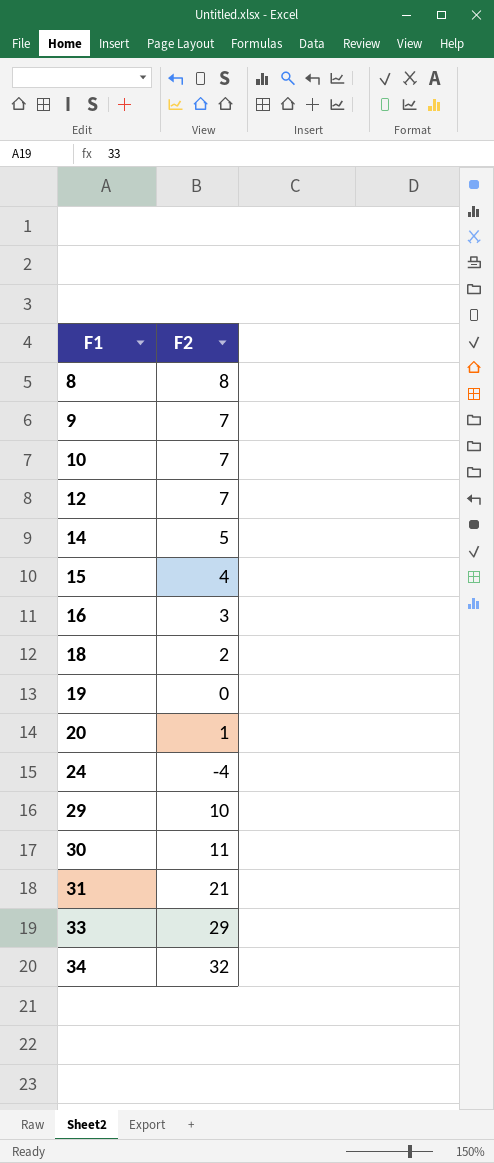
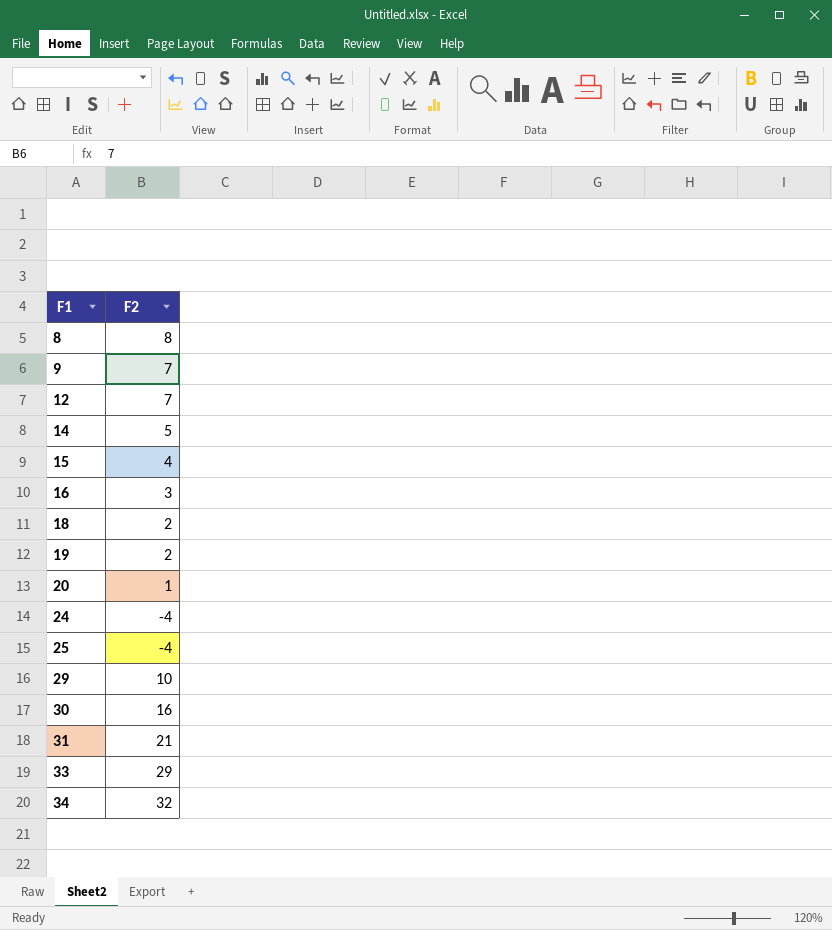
row 10: 7 -> none
19 | F2: 0 -> 2
row 25: none -> -4
30 | F2: 11 -> 16

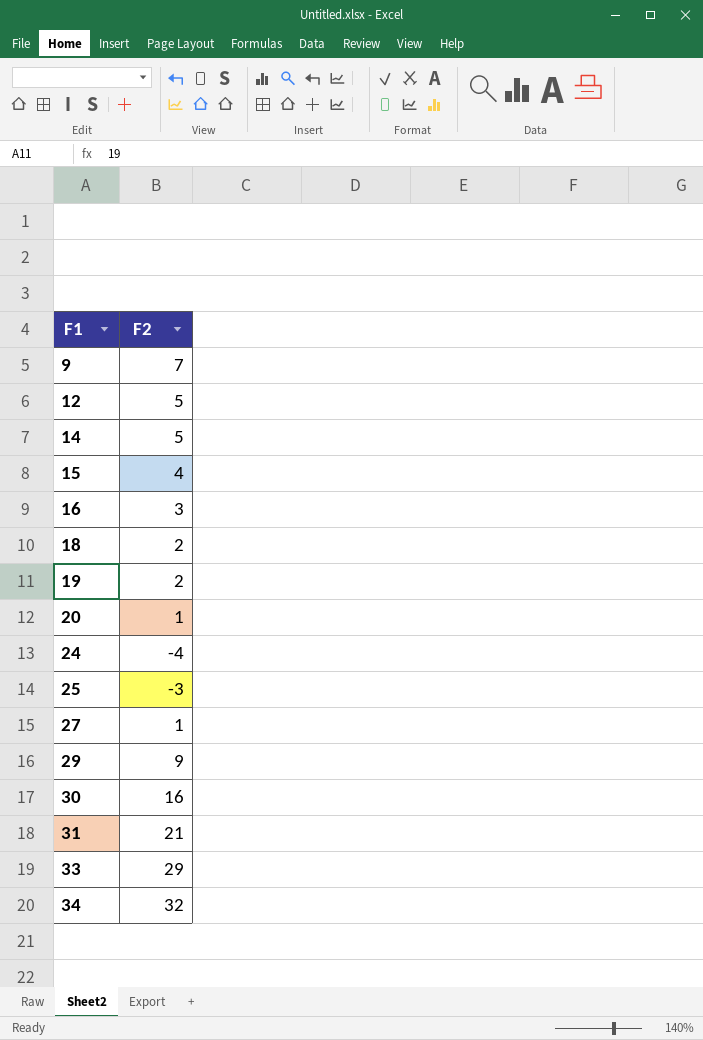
row 8: 8 -> none
12 | F2: 7 -> 5
25 | F2: -4 -> -3
row 27: none -> 1
29 | F2: 10 -> 9

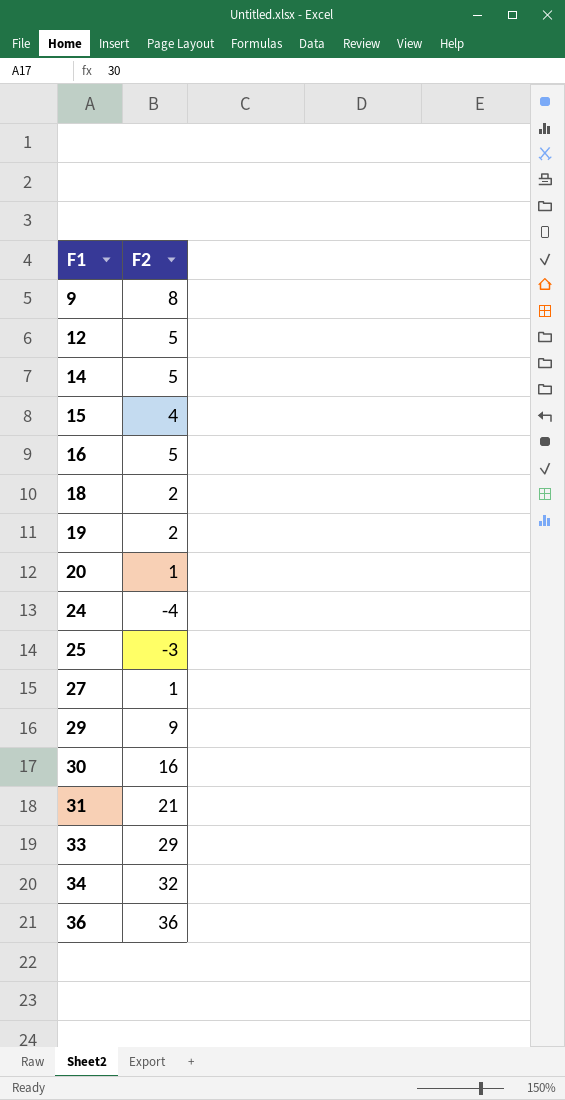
9 | F2: 7 -> 8
16 | F2: 3 -> 5
row 36: none -> 36

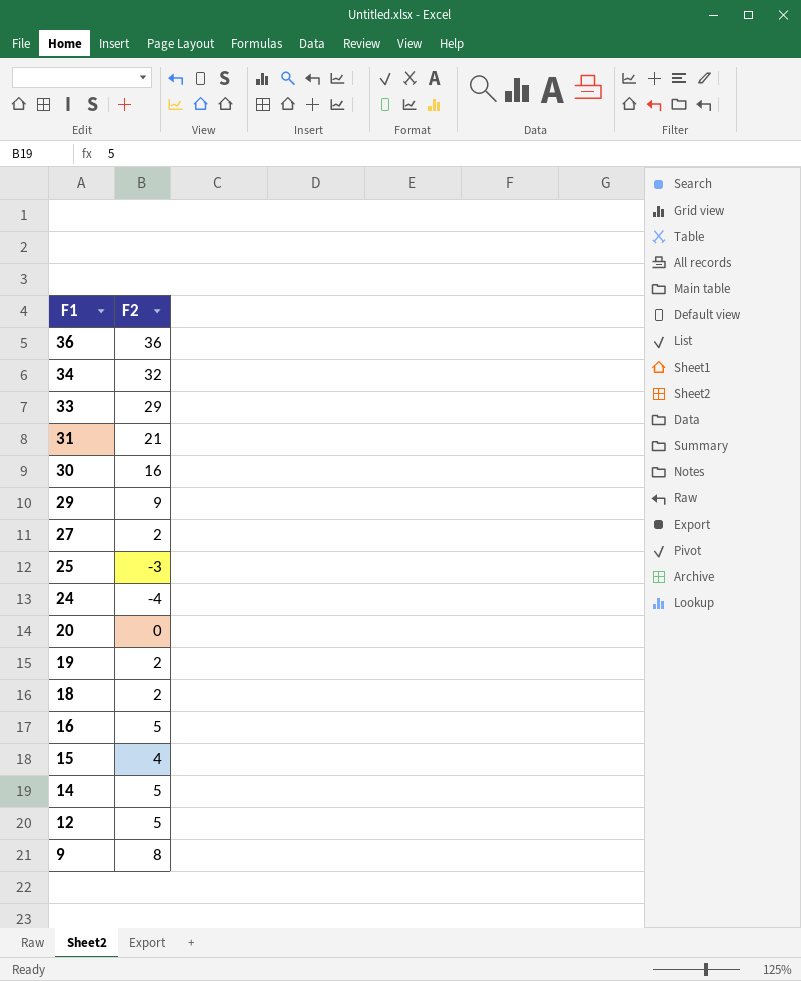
row order: F1 ascending -> F1 descending
27 | F2: 1 -> 2
20 | F2: 1 -> 0

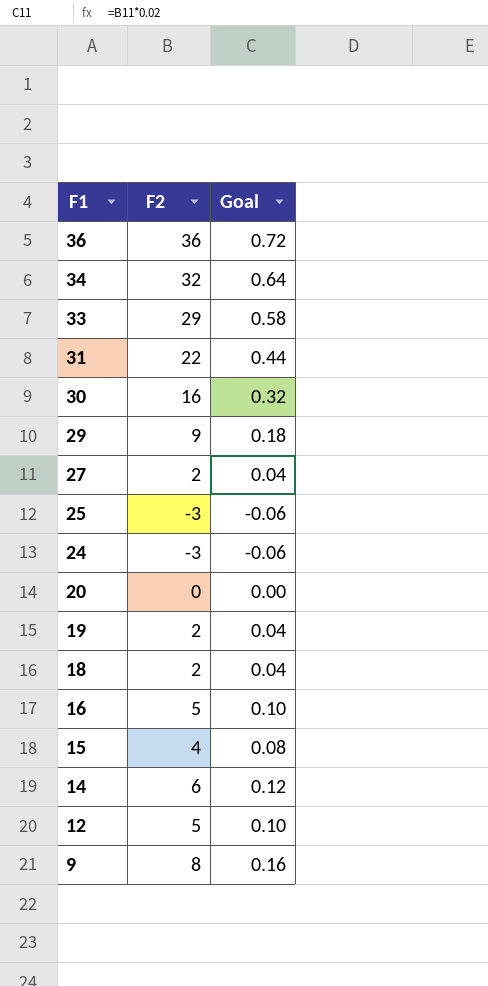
column Goal | formula: none -> [F2] * 0.02
31 | F2: 21 -> 22
24 | F2: -4 -> -3
14 | F2: 5 -> 6

